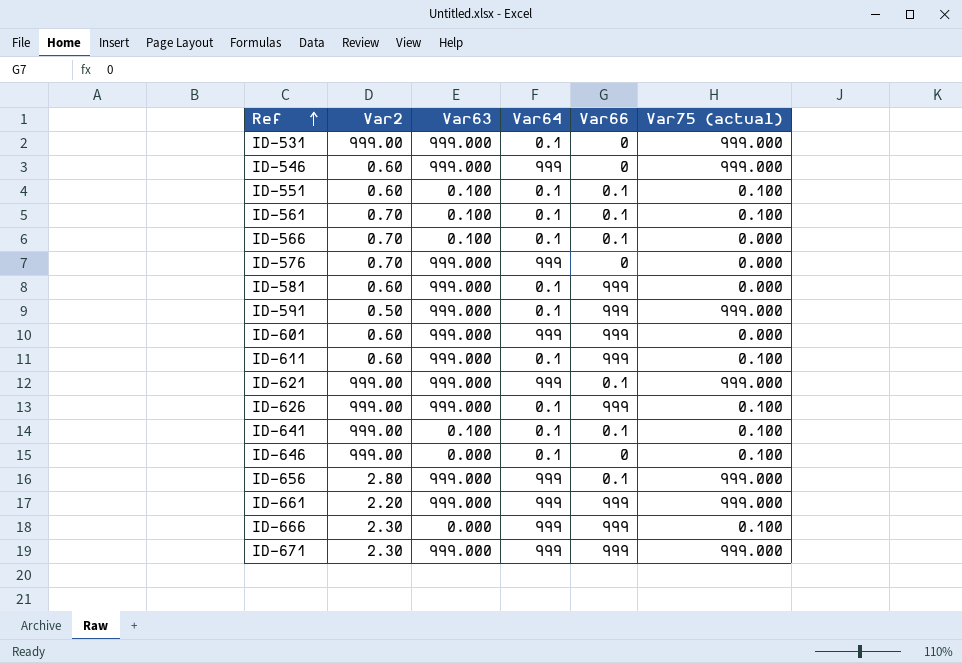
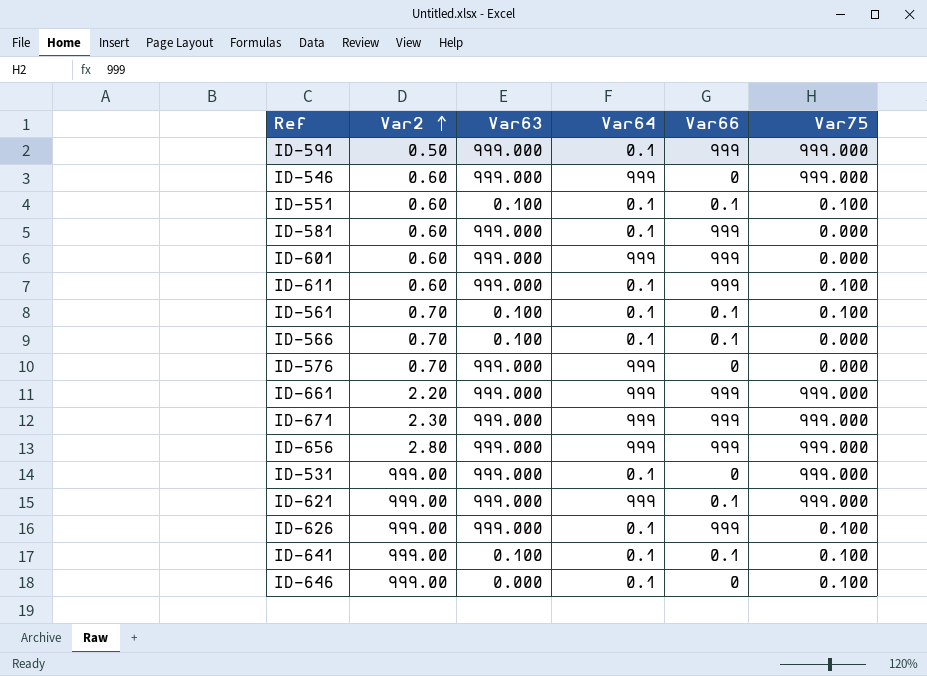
row order: Ref ascending -> Var2 ascending
column name: Var75 (actual) -> Var75
row ID-666: 2.30 | 0.000 | 999 | 999 | 0.100 -> none
ID-656 | Var66: 0.1 -> 999

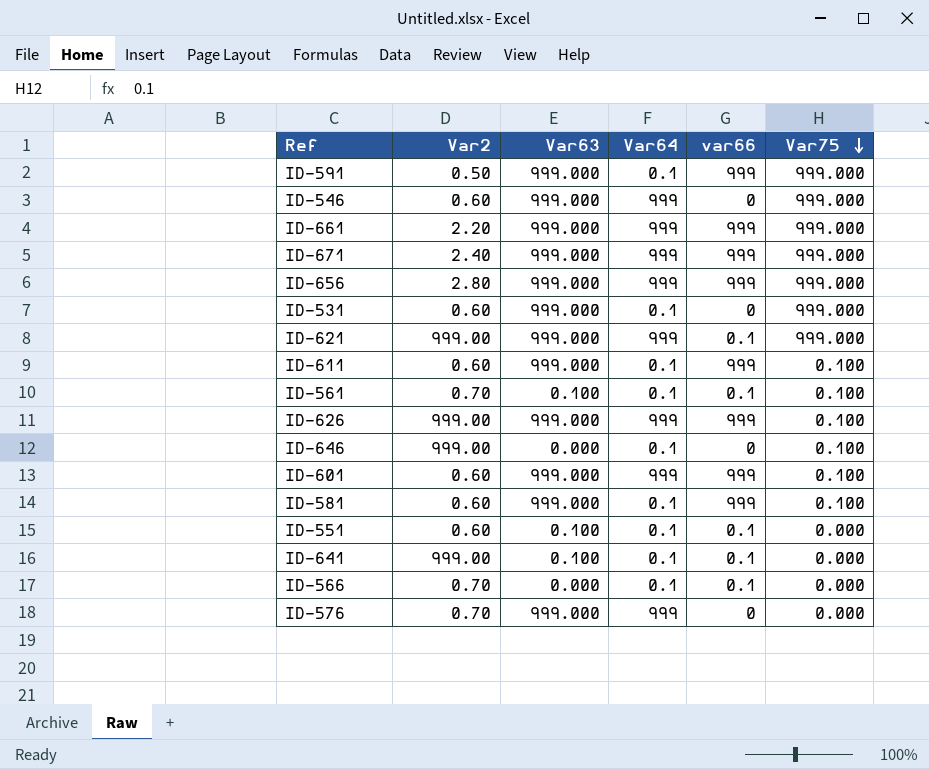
row order: Var2 ascending -> Var75 descending
column name: Var66 -> var66
ID-671 | Var2: 2.30 -> 2.40
ID-531 | Var2: 999.00 -> 0.60
ID-626 | Var64: 0.1 -> 999
ID-601 | Var75: 0.000 -> 0.100
ID-581 | Var75: 0.000 -> 0.100
ID-551 | Var75: 0.100 -> 0.000
ID-641 | Var75: 0.100 -> 0.000
ID-566 | Var63: 0.100 -> 0.000

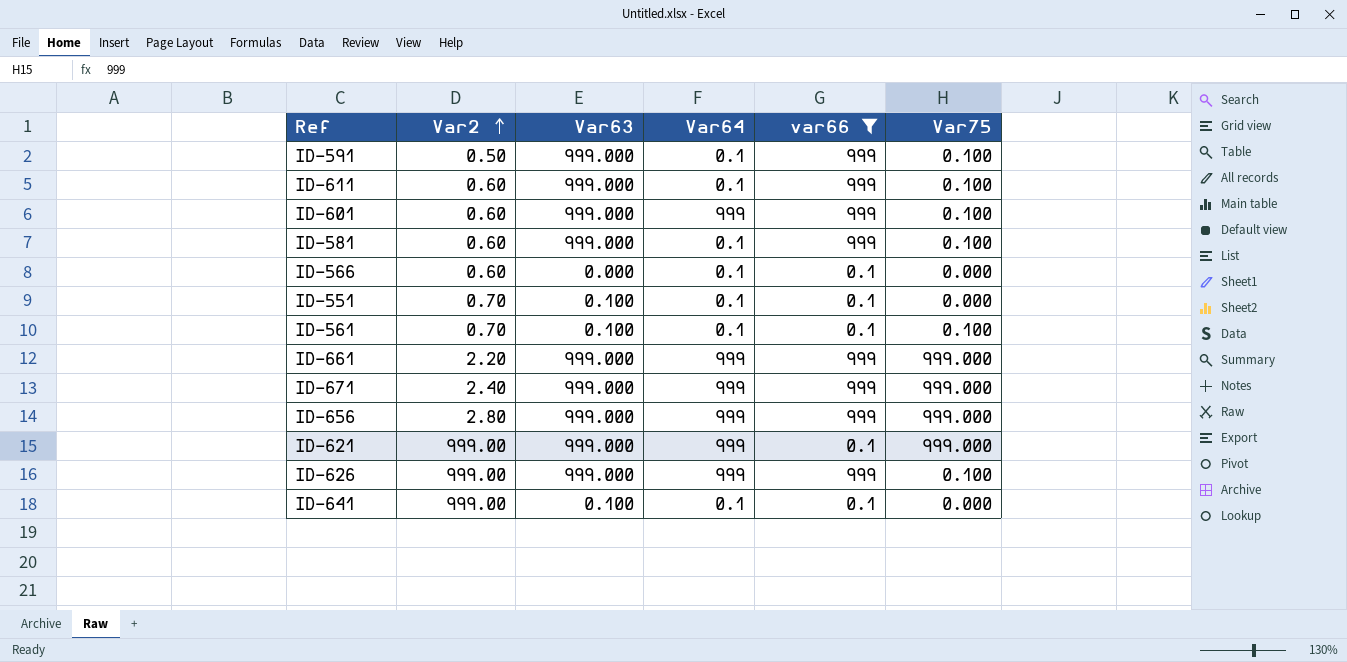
filter: none -> var66 != 0
row order: Var75 descending -> Var2 ascending
ID-591 | Var75: 999.000 -> 0.100
ID-566 | Var2: 0.70 -> 0.60
ID-551 | Var2: 0.60 -> 0.70

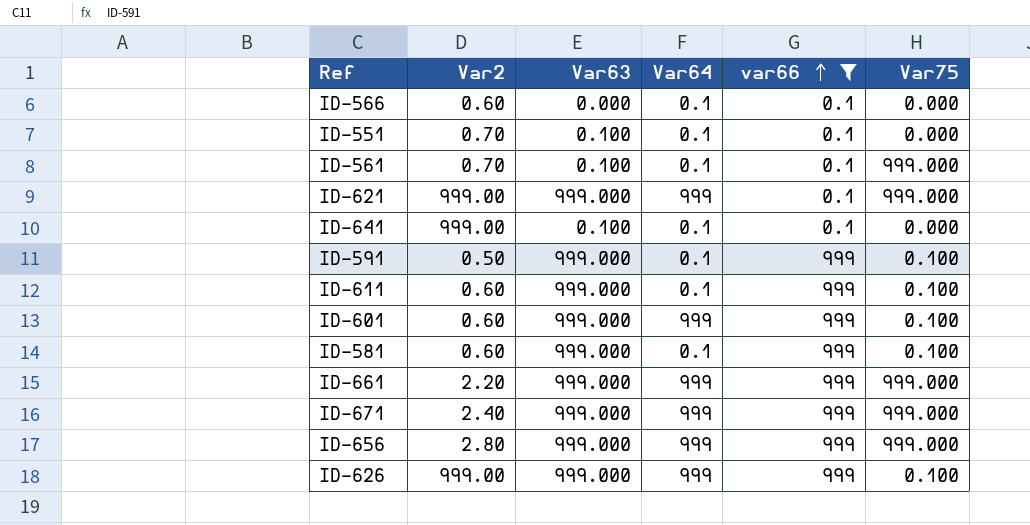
row order: Var2 ascending -> var66 ascending
ID-561 | Var75: 0.100 -> 999.000

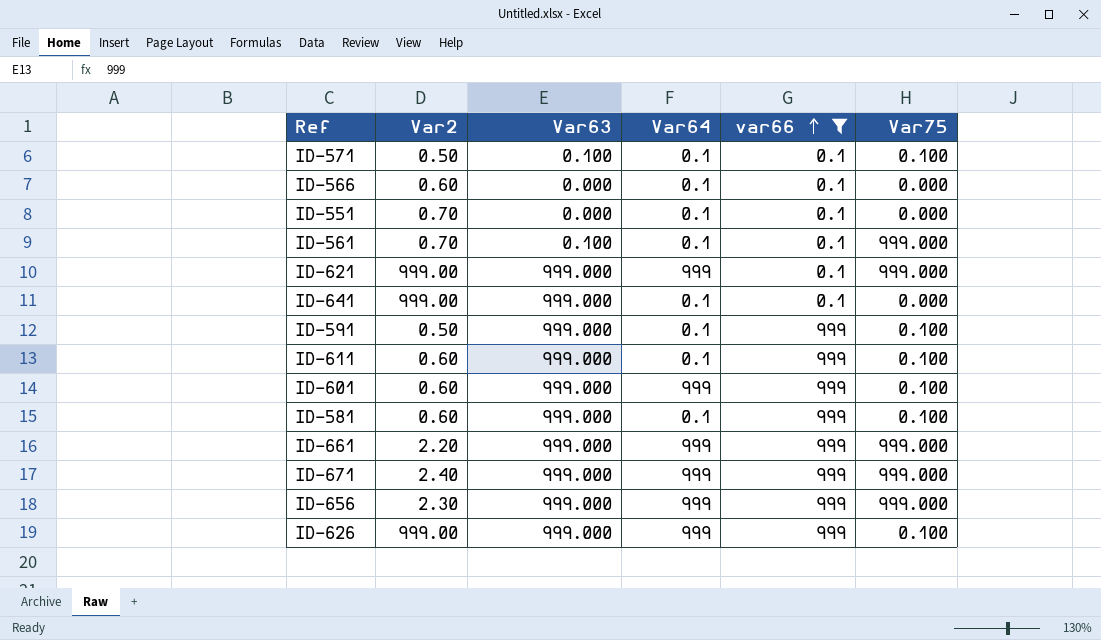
row ID-571: none -> 0.50 | 0.100 | 0.1 | 0.1 | 0.100
ID-551 | Var63: 0.100 -> 0.000
ID-641 | Var63: 0.100 -> 999.000
ID-656 | Var2: 2.80 -> 2.30

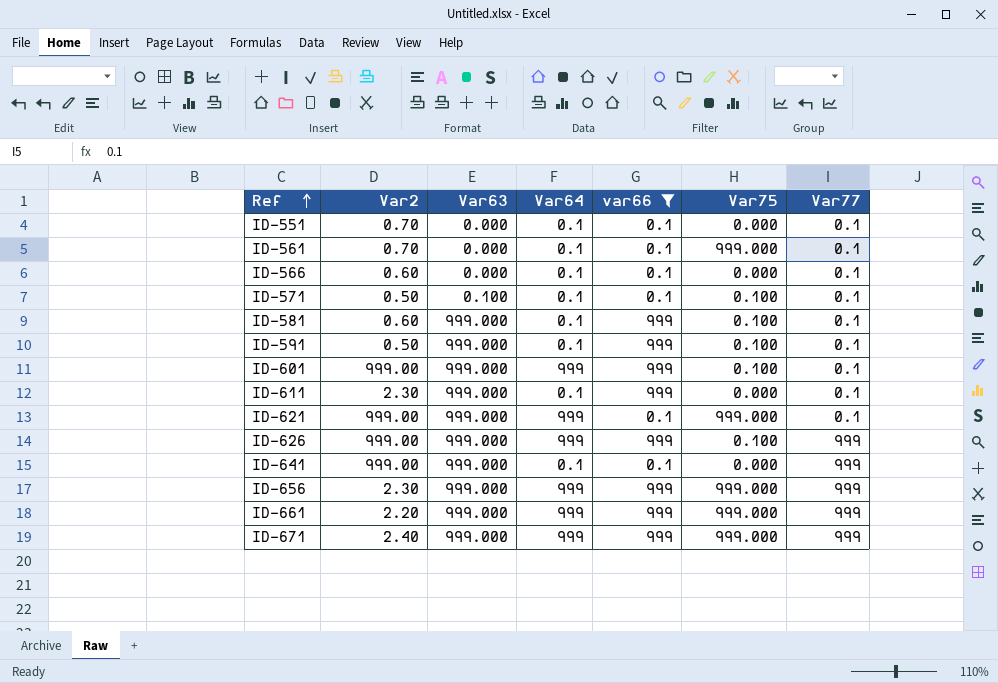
row order: var66 ascending -> Ref ascending
column Var77 | position: none -> 7
ID-561 | Var63: 0.100 -> 0.000
ID-601 | Var2: 0.60 -> 999.00
ID-611 | Var2: 0.60 -> 2.30
ID-611 | Var75: 0.100 -> 0.000

